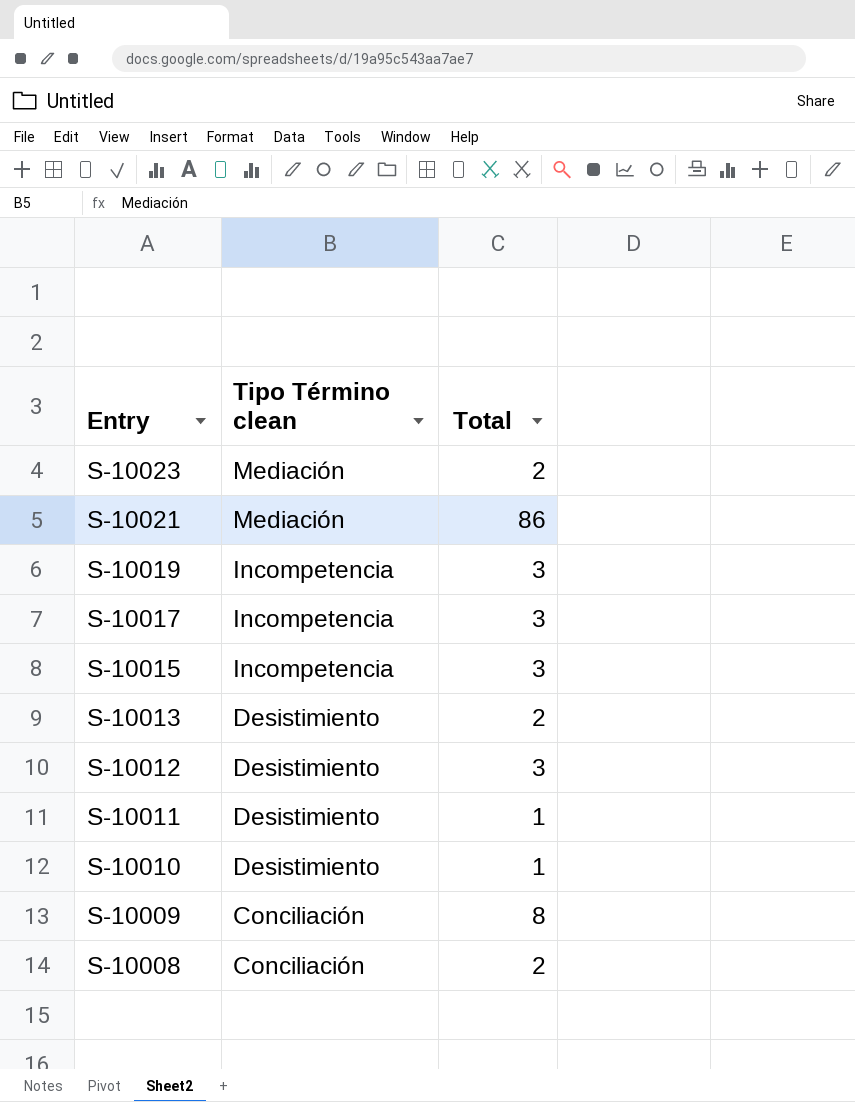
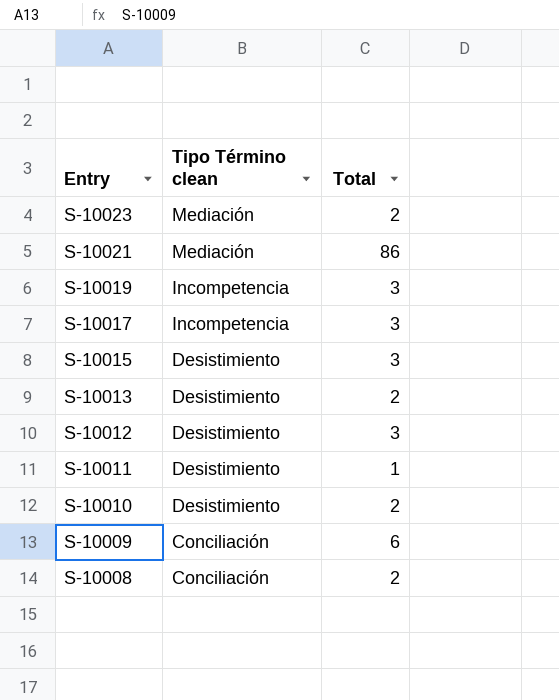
S-10015 | Tipo Término clean: Incompetencia -> Desistimiento
S-10010 | Total: 1 -> 2
S-10009 | Total: 8 -> 6

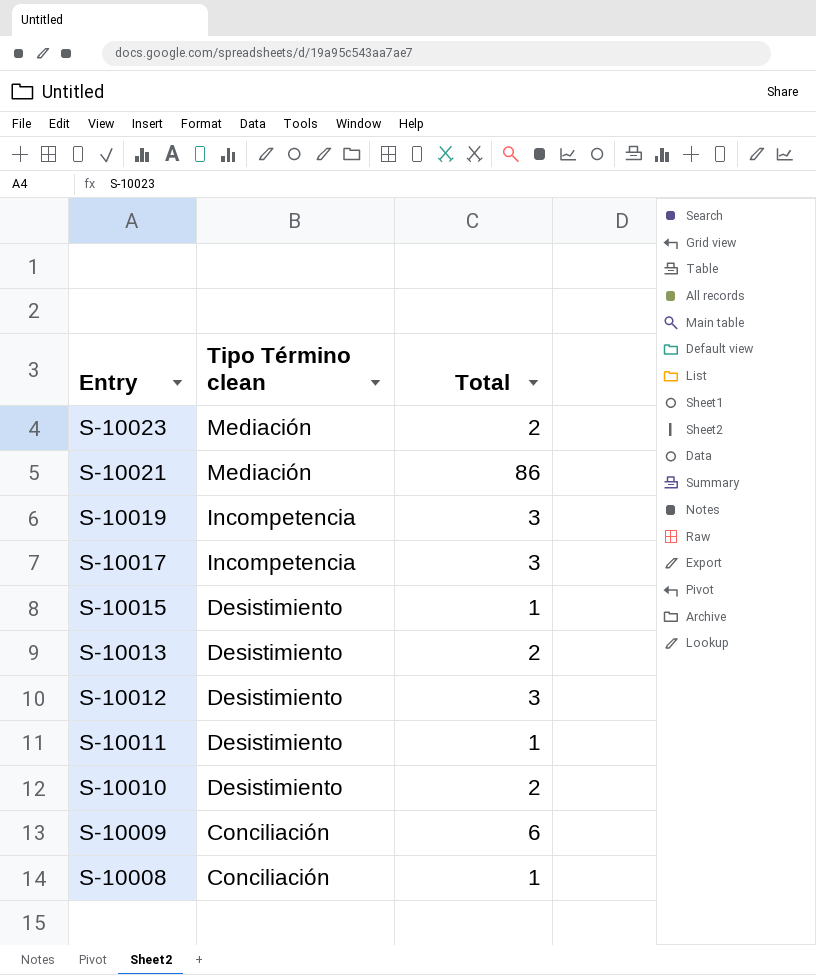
S-10015 | Total: 3 -> 1
S-10008 | Total: 2 -> 1

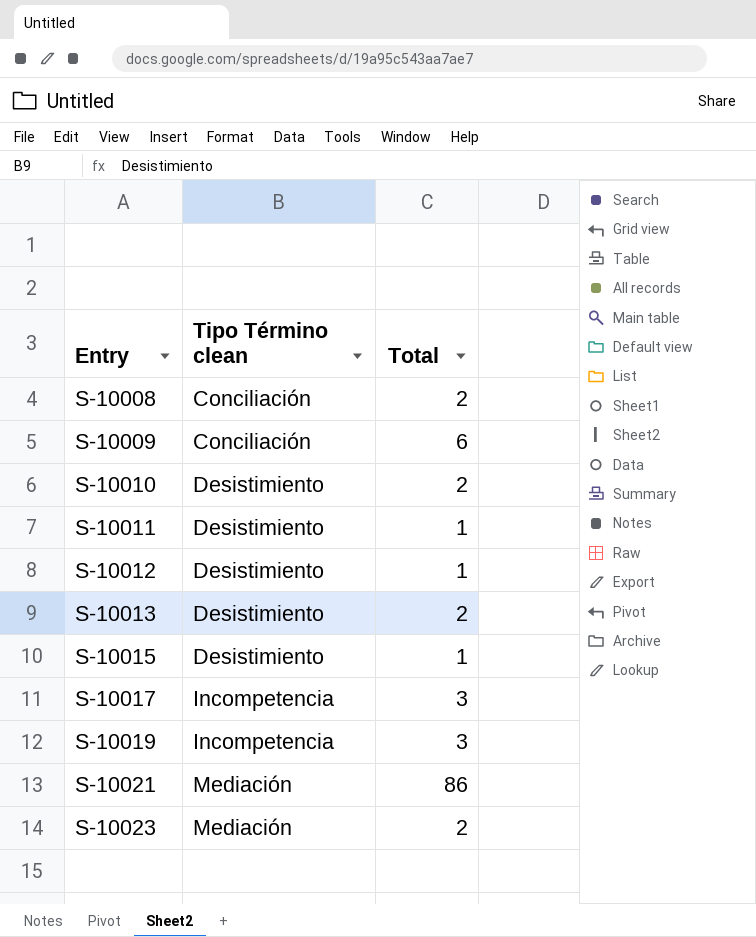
row order: Entry descending -> Entry ascending
S-10008 | Total: 1 -> 2
S-10012 | Total: 3 -> 1

